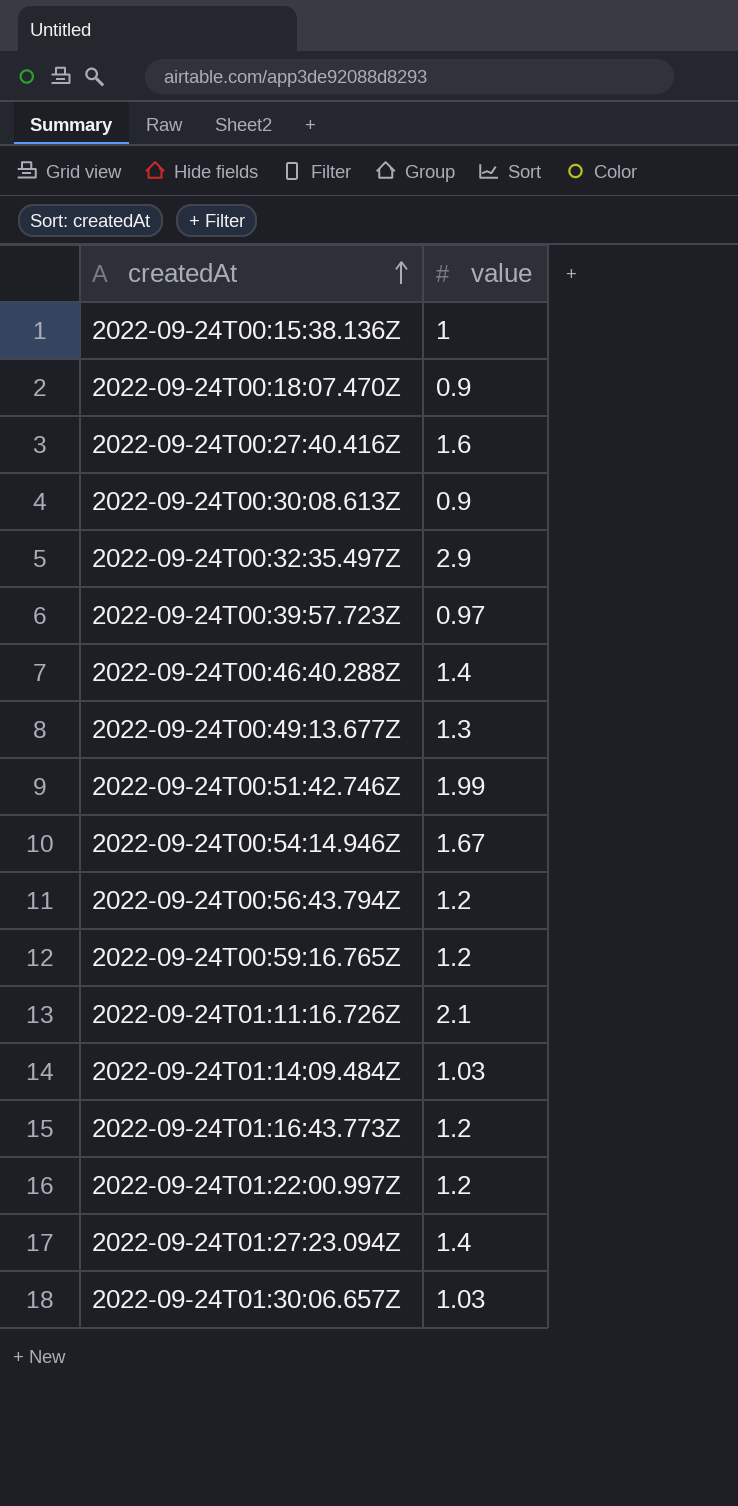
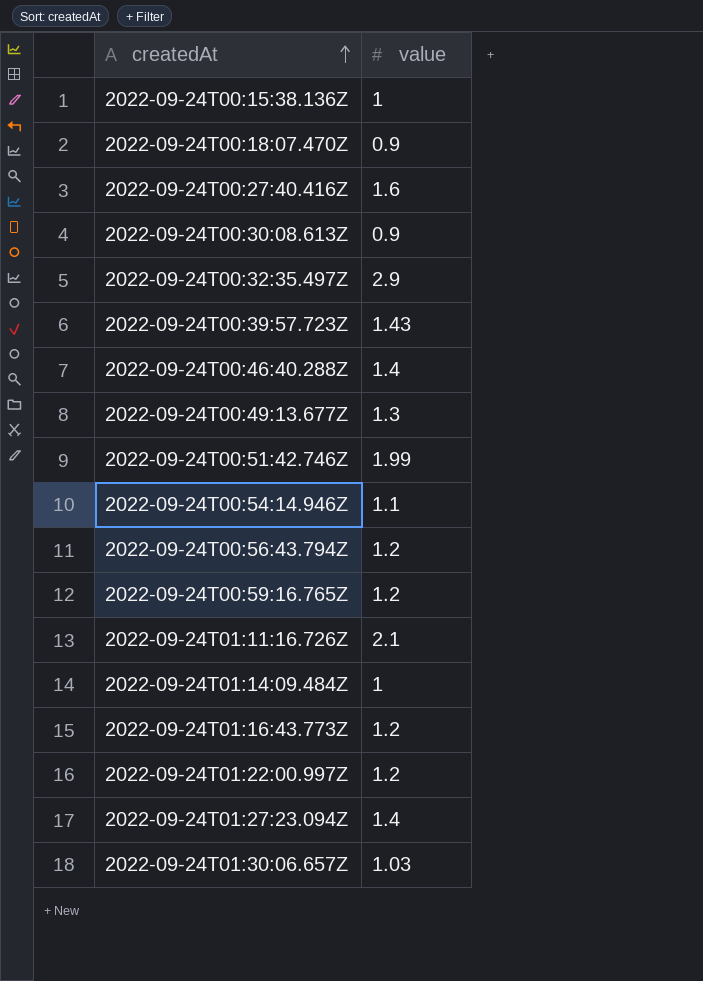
2022-09-24T00:39:57.723Z | value: 0.97 -> 1.43
2022-09-24T00:54:14.946Z | value: 1.67 -> 1.1
2022-09-24T01:14:09.484Z | value: 1.03 -> 1

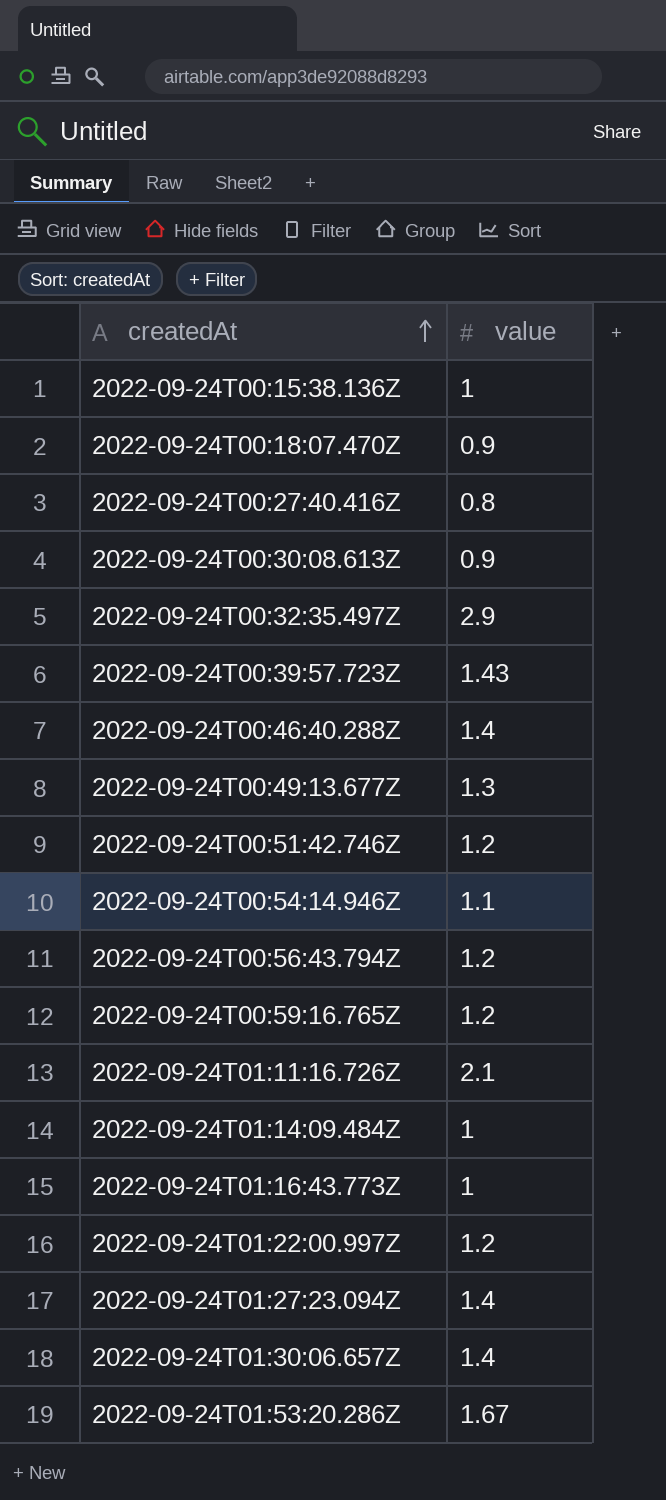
2022-09-24T00:27:40.416Z | value: 1.6 -> 0.8
2022-09-24T00:51:42.746Z | value: 1.99 -> 1.2
2022-09-24T01:16:43.773Z | value: 1.2 -> 1
2022-09-24T01:30:06.657Z | value: 1.03 -> 1.4
row 2022-09-24T01:53:20.286Z: none -> 1.67

